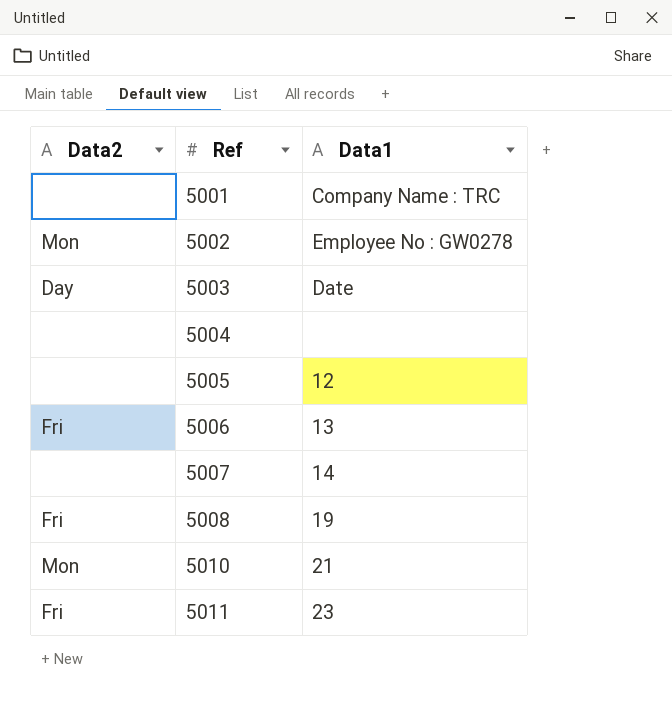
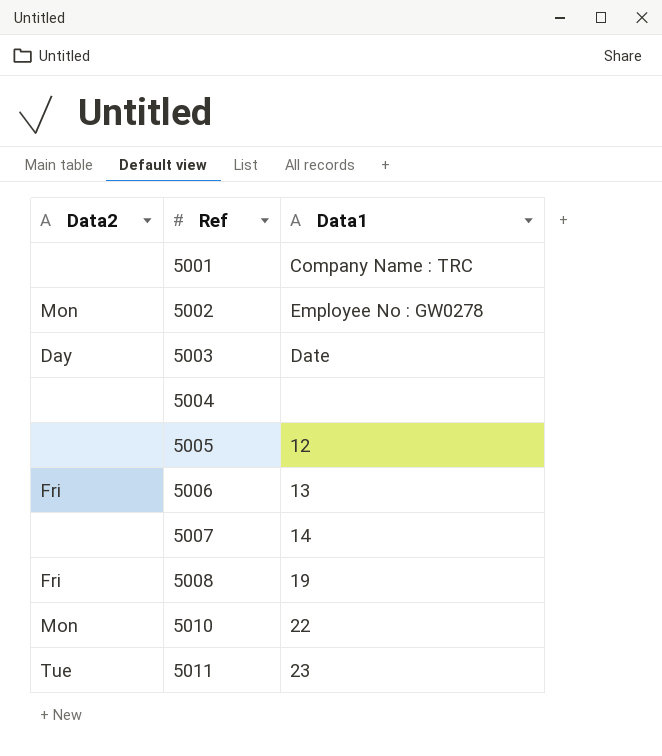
5010 | Data1: 21 -> 22
5011 | Data2: Fri -> Tue

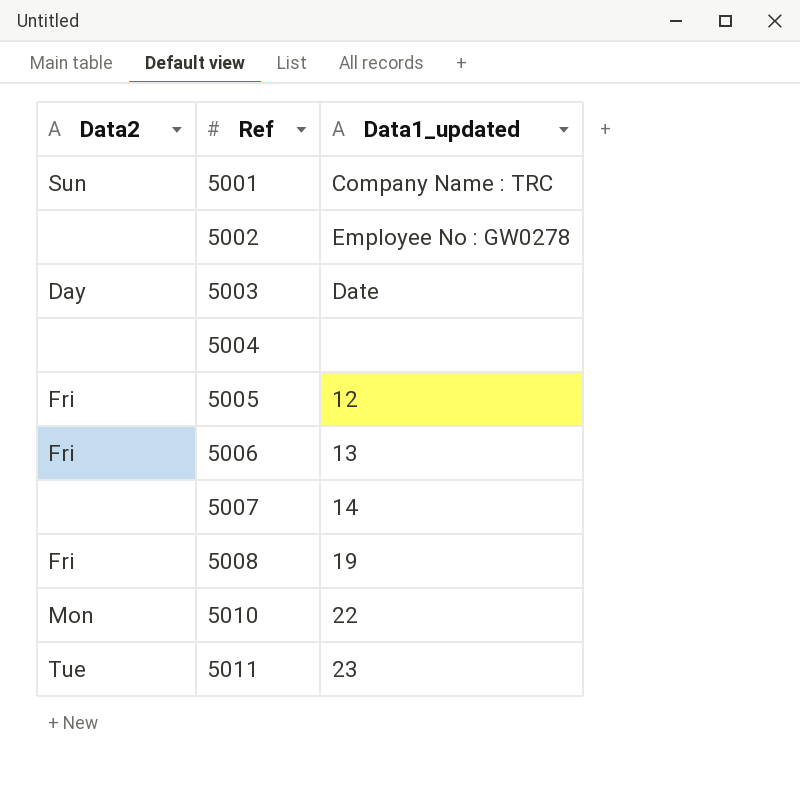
column name: Data1 -> Data1_updated
5001 | Data2: none -> Sun
5002 | Data2: Mon -> none
5005 | Data2: none -> Fri

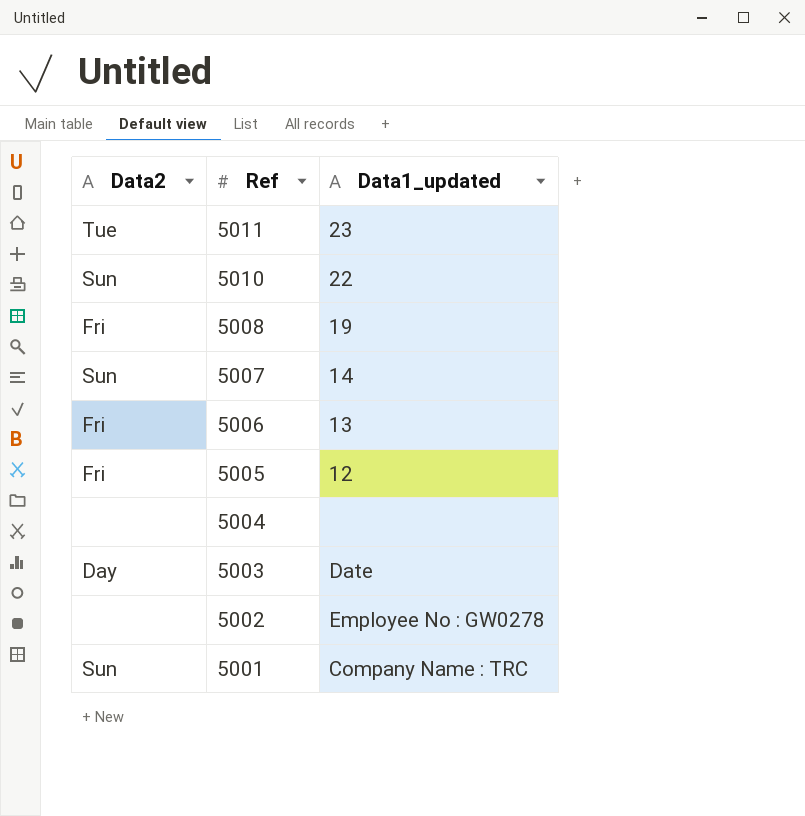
row order: Ref ascending -> Ref descending
5010 | Data2: Mon -> Sun
5007 | Data2: none -> Sun

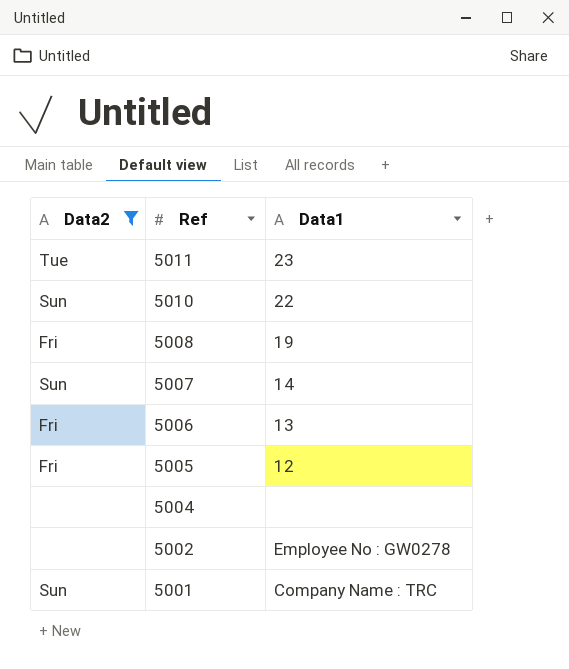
filter: none -> Data2 != Day
column name: Data1_updated -> Data1

